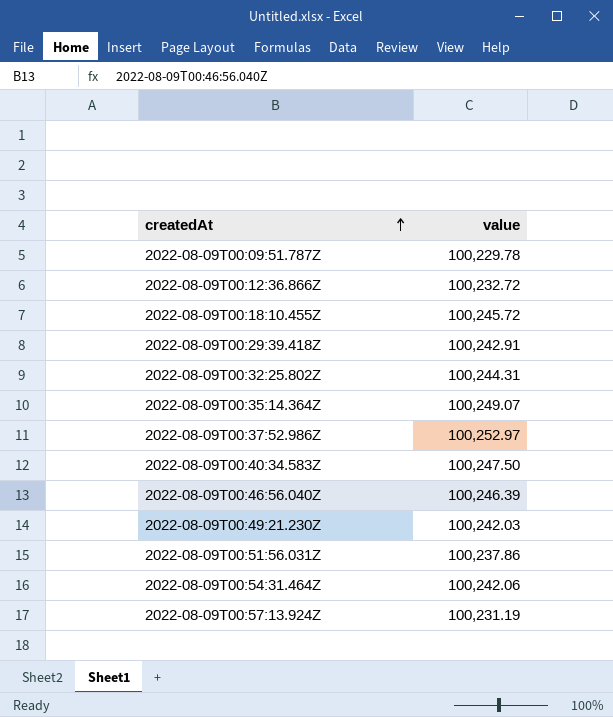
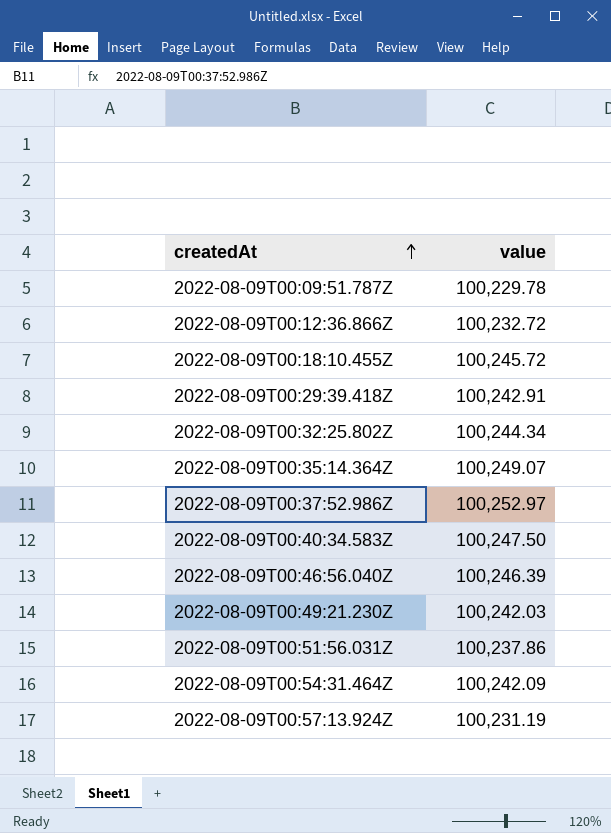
2022-08-09T00:32:25.802Z | value: 100,244.31 -> 100,244.34
2022-08-09T00:54:31.464Z | value: 100,242.06 -> 100,242.09

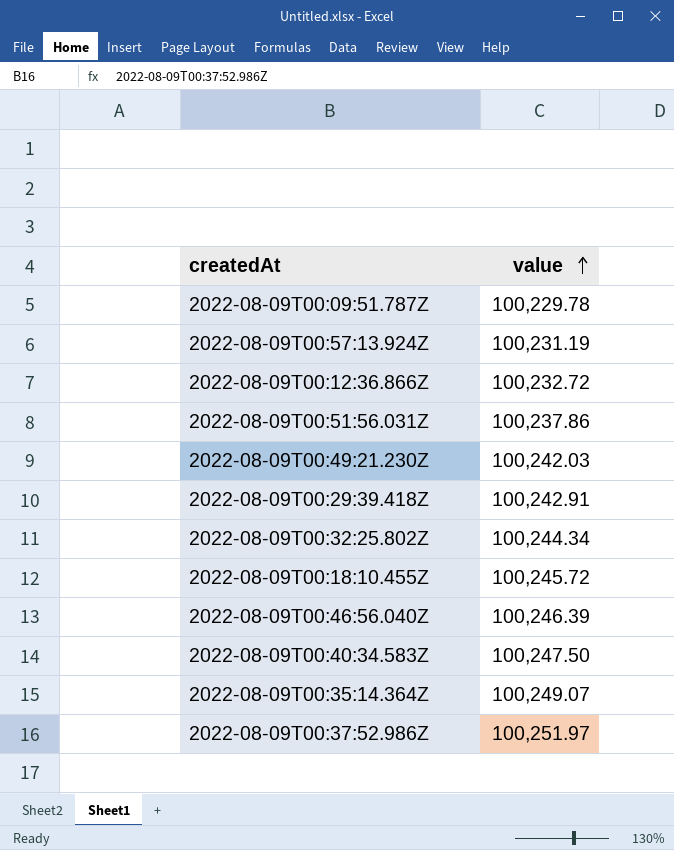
row order: createdAt ascending -> value ascending
row 2022-08-09T00:54:31.464Z: 100,242.09 -> none
2022-08-09T00:37:52.986Z | value: 100,252.97 -> 100,251.97

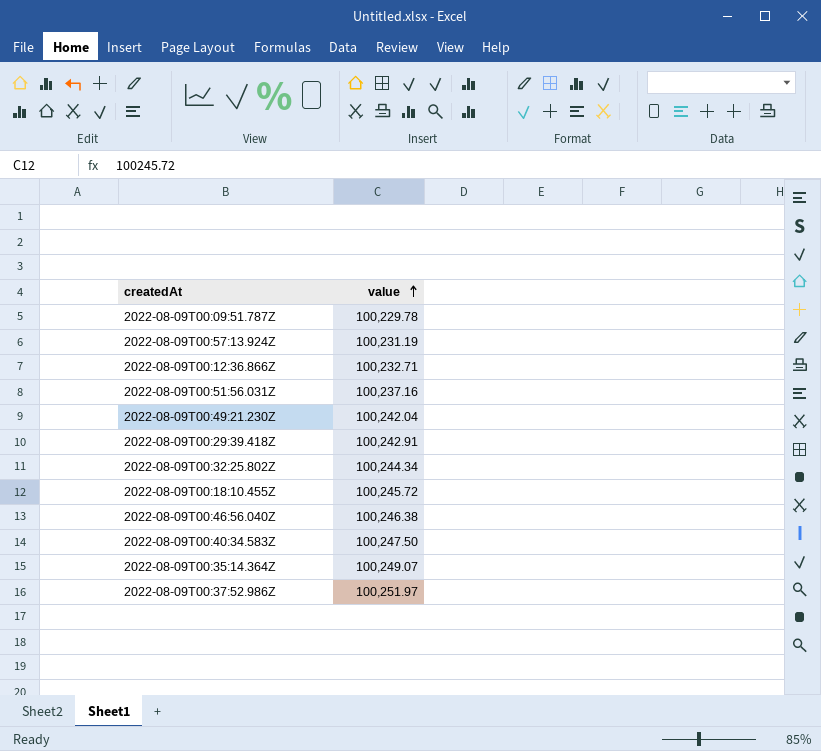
2022-08-09T00:12:36.866Z | value: 100,232.72 -> 100,232.71
2022-08-09T00:51:56.031Z | value: 100,237.86 -> 100,237.16
2022-08-09T00:49:21.230Z | value: 100,242.03 -> 100,242.04
2022-08-09T00:46:56.040Z | value: 100,246.39 -> 100,246.38

